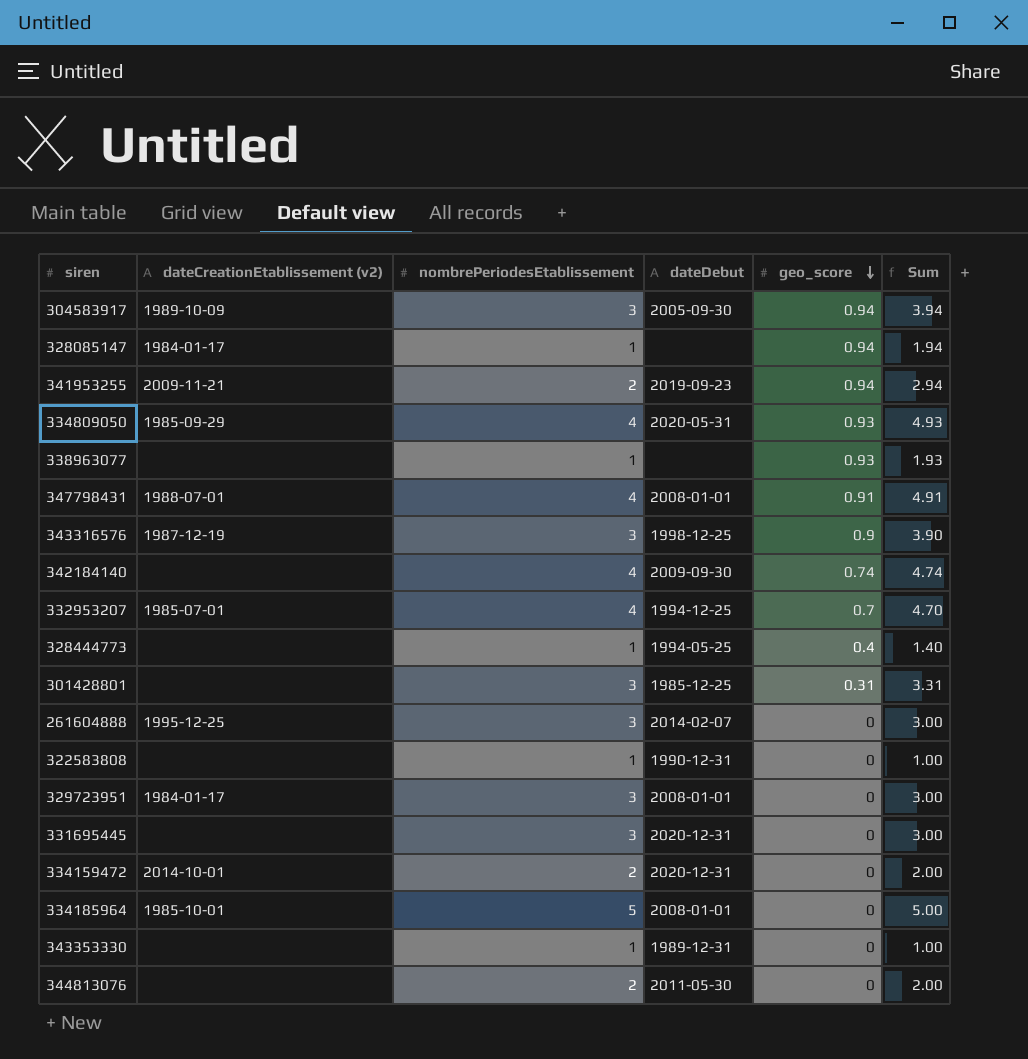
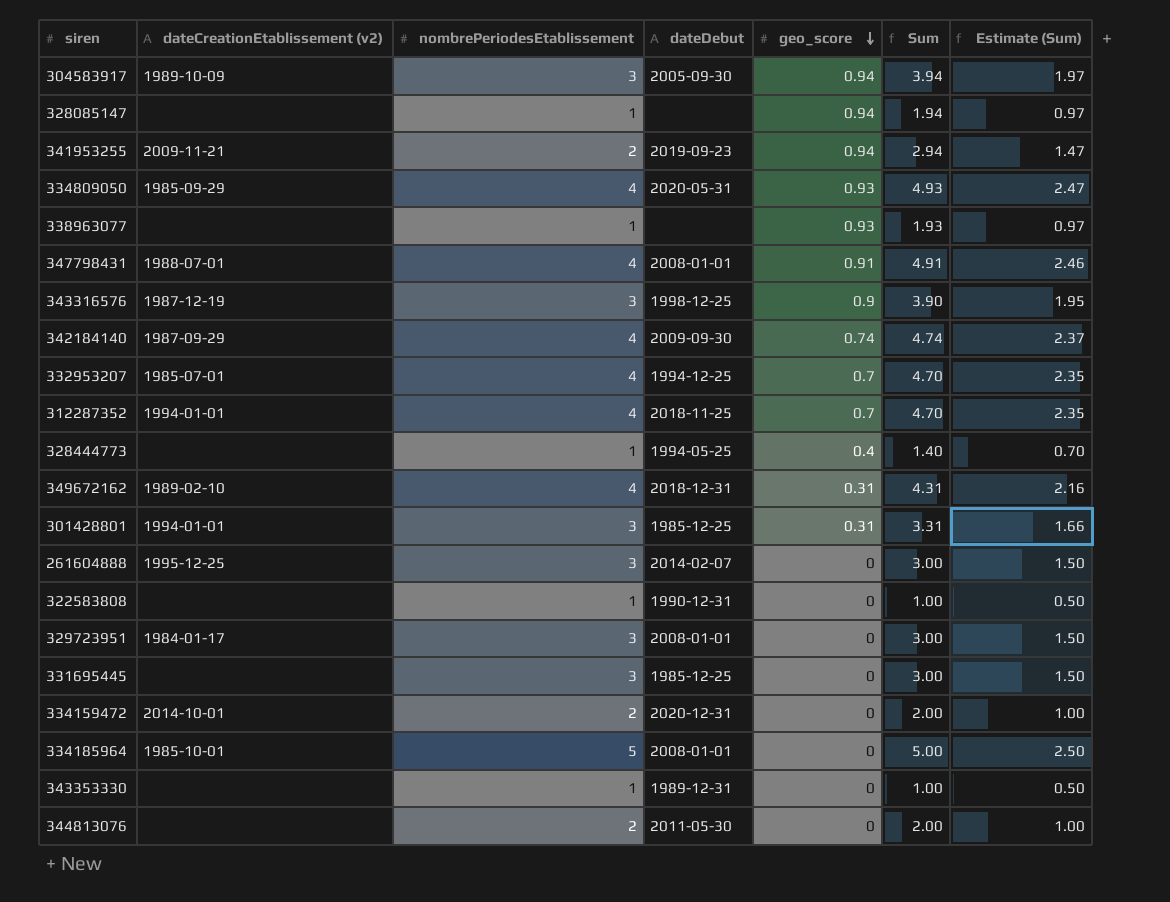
column Estimate (Sum) | formula: none -> [Sum] * 0.5
328085147 | dateCreationEtablissement (v2): 1984-01-17 -> none
342184140 | dateCreationEtablissement (v2): none -> 1987-09-29
row 312287352: none -> 1994-01-01 | 4 | 2018-11-25 | 0.7 | 4.70 | 2.35
row 349672162: none -> 1989-02-10 | 4 | 2018-12-31 | 0.31 | 4.31 | 2.16
301428801 | dateCreationEtablissement (v2): none -> 1994-01-01
331695445 | dateDebut: 2020-12-31 -> 1985-12-25

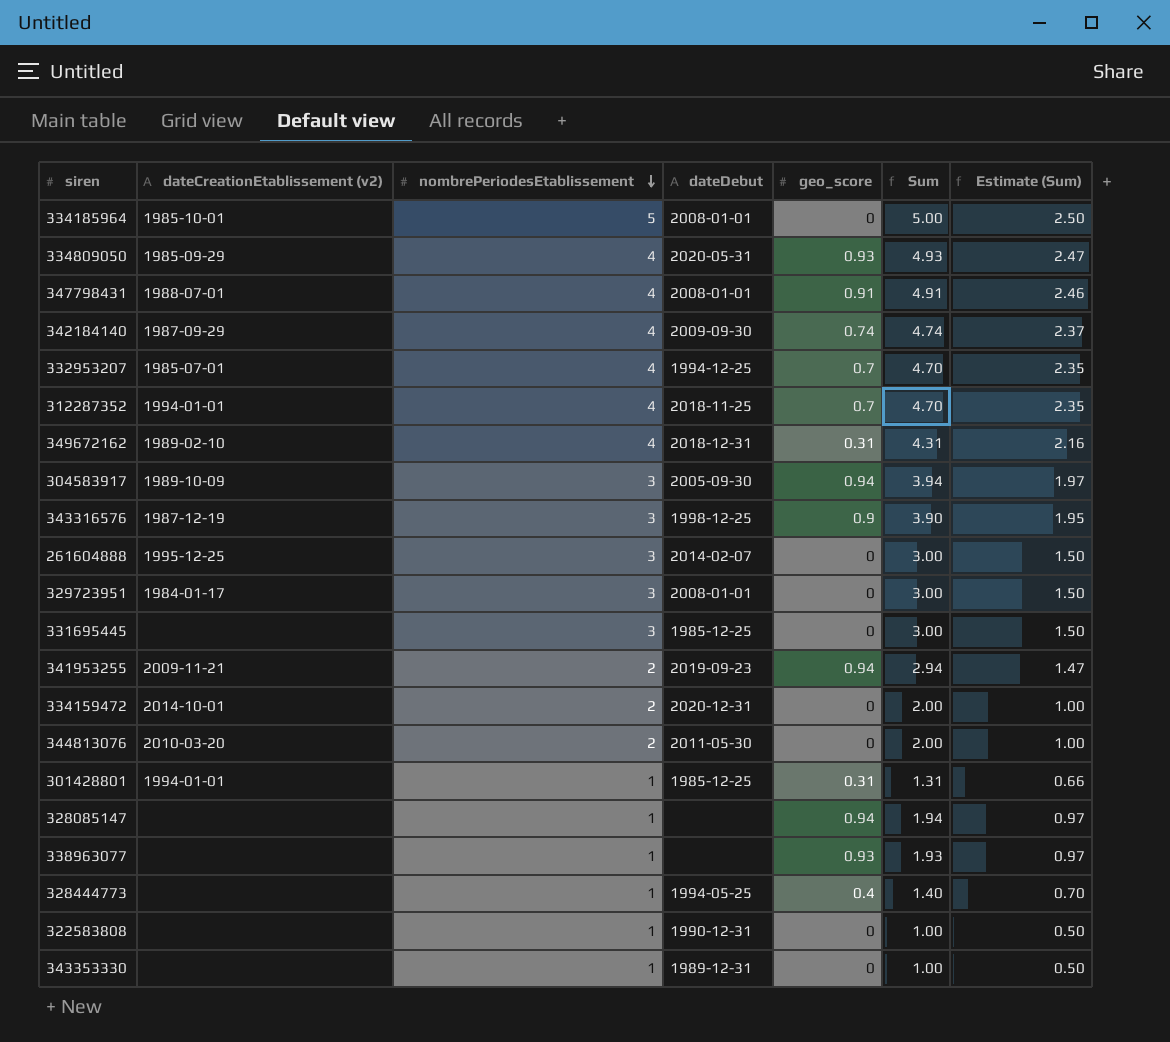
row order: geo_score descending -> nombrePeriodesEtablissement descending
344813076 | dateCreationEtablissement (v2): none -> 2010-03-20
301428801 | nombrePeriodesEtablissement: 3 -> 1
301428801 | Sum: 3.31 -> 1.31
301428801 | Estimate (Sum): 1.66 -> 0.66

